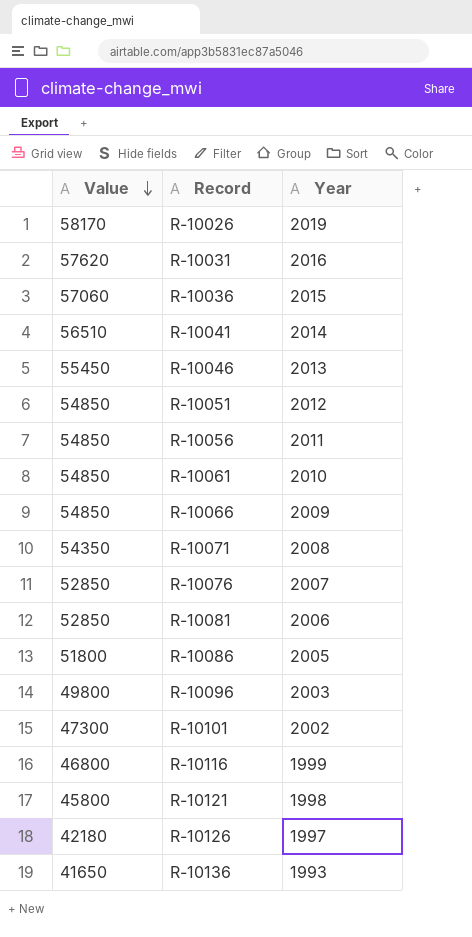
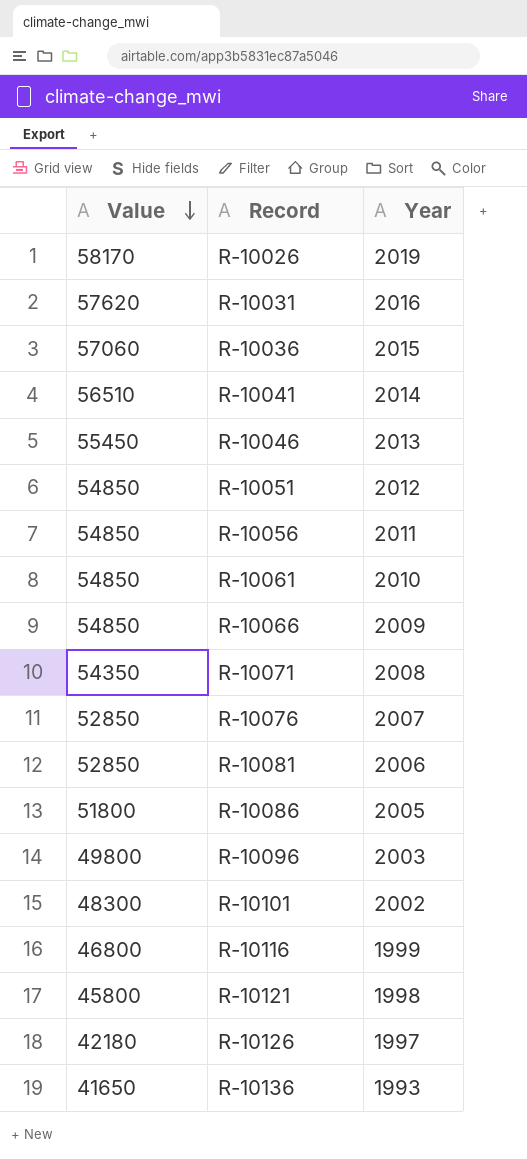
R-10101 | Value: 47300 -> 48300

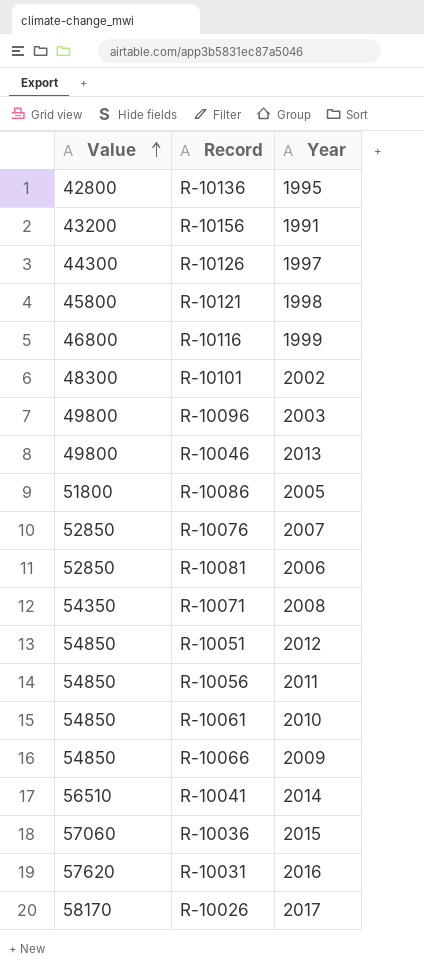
row order: Value descending -> Value ascending
R-10136 | Value: 41650 -> 42800
R-10136 | Year: 1993 -> 1995
row R-10156: none -> 43200 | 1991
R-10126 | Value: 42180 -> 44300
R-10046 | Value: 55450 -> 49800
R-10026 | Year: 2019 -> 2017

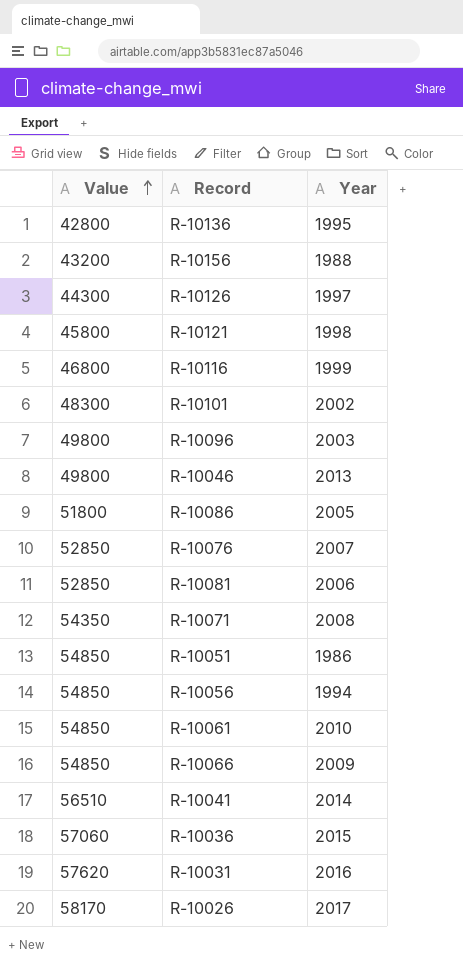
R-10156 | Year: 1991 -> 1988
R-10051 | Year: 2012 -> 1986
R-10056 | Year: 2011 -> 1994

